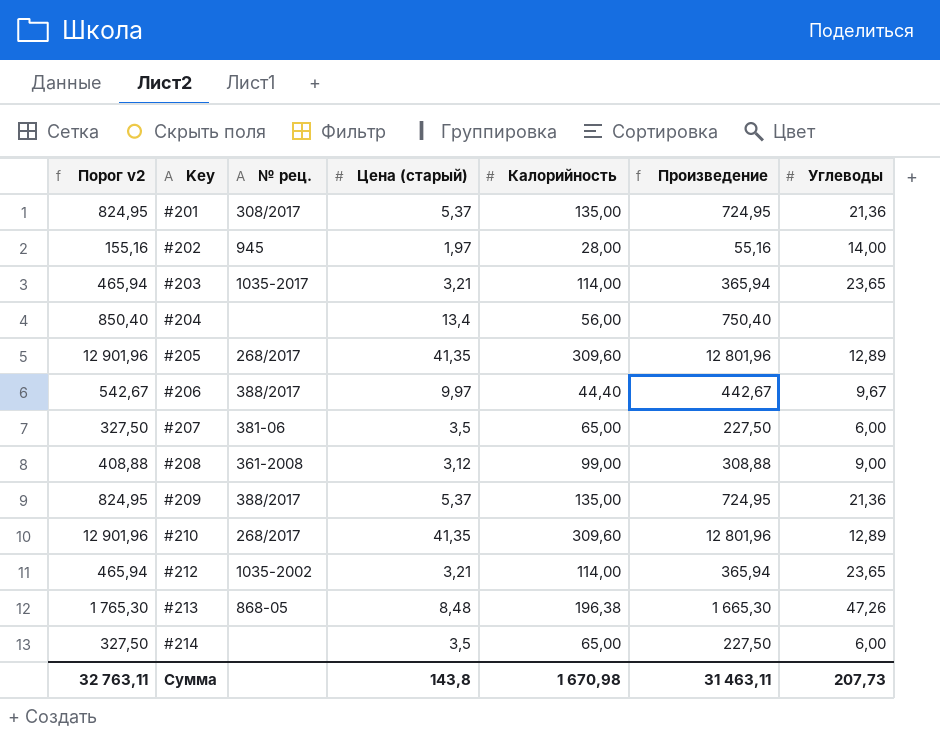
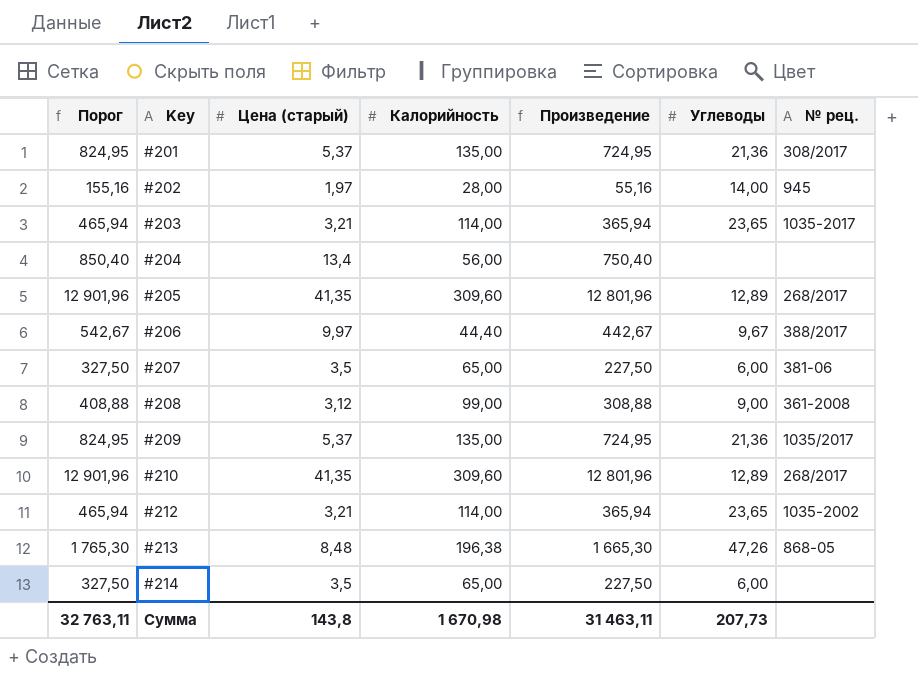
column name: Порог v2 -> Порог
column № рец. | position: 3 -> 7
#209 | № рец.: 388/2017 -> 1035/2017

